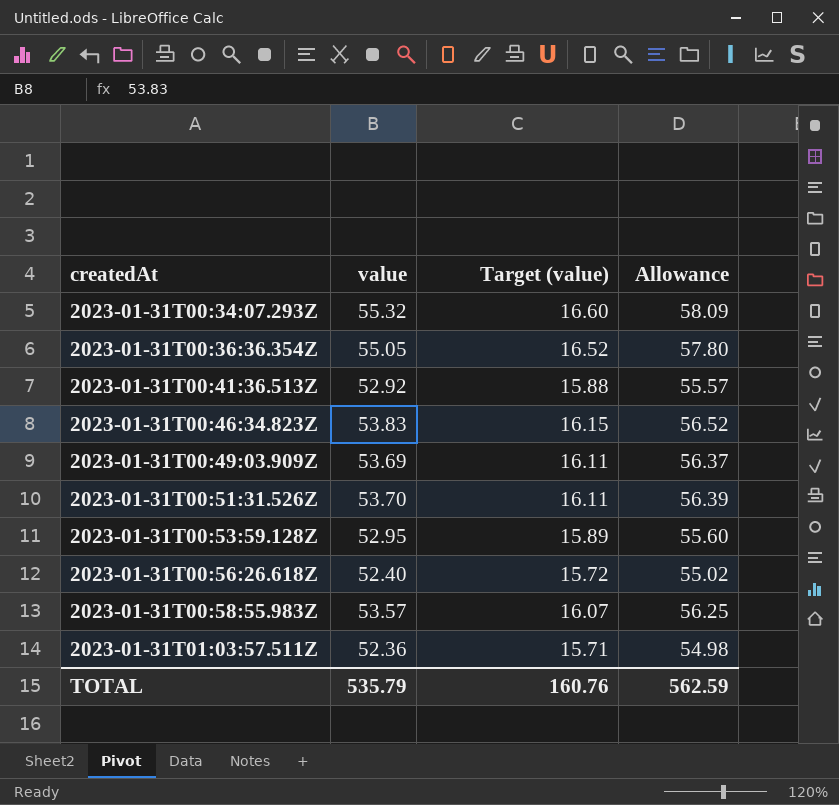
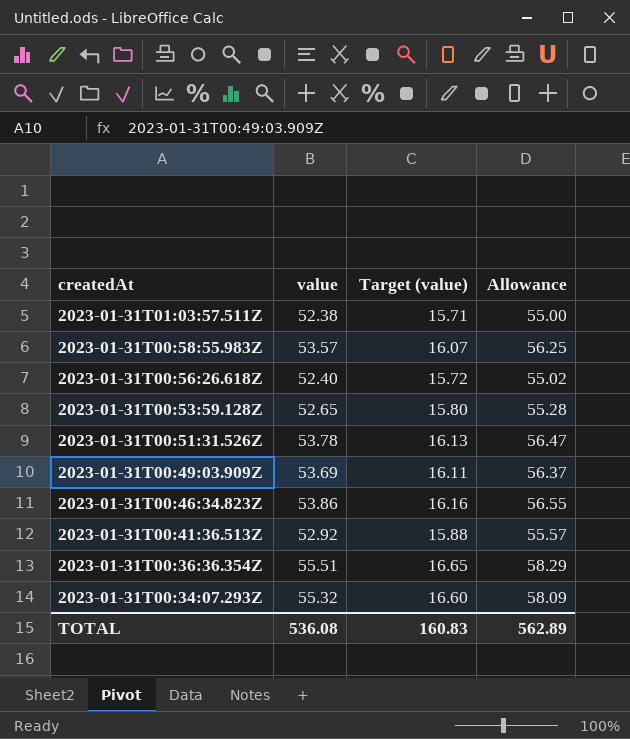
row order: createdAt ascending -> createdAt descending
2023-01-31T01:03:57.511Z | value: 52.36 -> 52.38
2023-01-31T01:03:57.511Z | Allowance: 54.98 -> 55.00
2023-01-31T00:53:59.128Z | value: 52.95 -> 52.65
2023-01-31T00:53:59.128Z | Target (value): 15.89 -> 15.80
2023-01-31T00:53:59.128Z | Allowance: 55.60 -> 55.28
2023-01-31T00:51:31.526Z | value: 53.70 -> 53.78
2023-01-31T00:51:31.526Z | Target (value): 16.11 -> 16.13
2023-01-31T00:51:31.526Z | Allowance: 56.39 -> 56.47
2023-01-31T00:46:34.823Z | value: 53.83 -> 53.86
2023-01-31T00:46:34.823Z | Target (value): 16.15 -> 16.16
2023-01-31T00:46:34.823Z | Allowance: 56.52 -> 56.55
2023-01-31T00:36:36.354Z | value: 55.05 -> 55.51
2023-01-31T00:36:36.354Z | Target (value): 16.52 -> 16.65
2023-01-31T00:36:36.354Z | Allowance: 57.80 -> 58.29
TOTAL | value: 535.79 -> 536.08
TOTAL | Target (value): 160.76 -> 160.83
TOTAL | Allowance: 562.59 -> 562.89

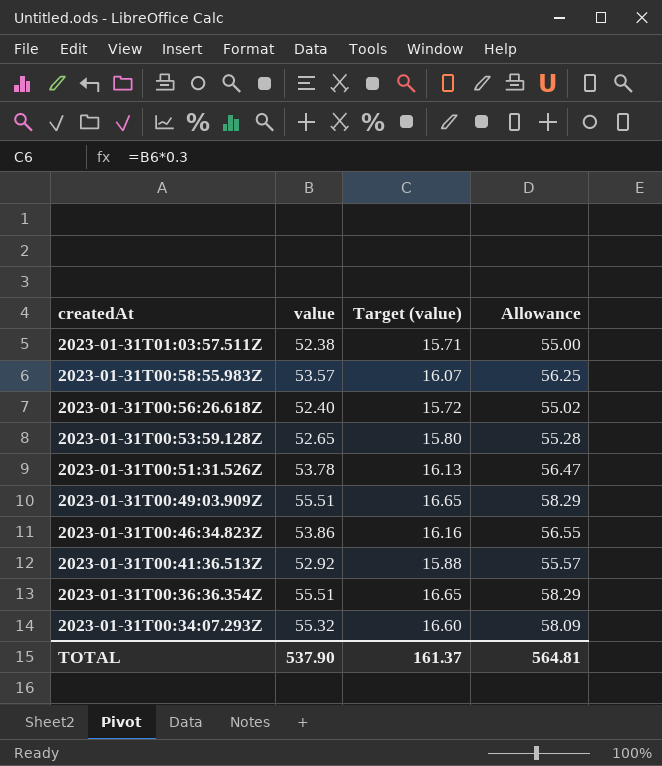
2023-01-31T00:49:03.909Z | value: 53.69 -> 55.51
2023-01-31T00:49:03.909Z | Target (value): 16.11 -> 16.65
2023-01-31T00:49:03.909Z | Allowance: 56.37 -> 58.29
TOTAL | value: 536.08 -> 537.90
TOTAL | Target (value): 160.83 -> 161.37
TOTAL | Allowance: 562.89 -> 564.81

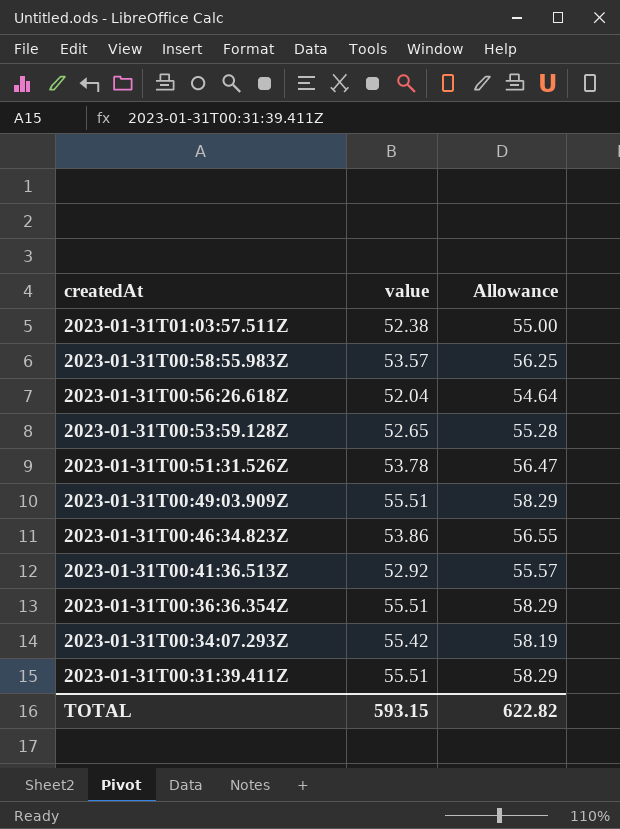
column Target (value) | formula: [value] * 0.3 -> none
2023-01-31T00:56:26.618Z | value: 52.40 -> 52.04
2023-01-31T00:56:26.618Z | Allowance: 55.02 -> 54.64
2023-01-31T00:34:07.293Z | value: 55.32 -> 55.42
2023-01-31T00:34:07.293Z | Allowance: 58.09 -> 58.19
row 2023-01-31T00:31:39.411Z: none -> 55.51 | 58.29
TOTAL | value: 537.90 -> 593.15
TOTAL | Allowance: 564.81 -> 622.82

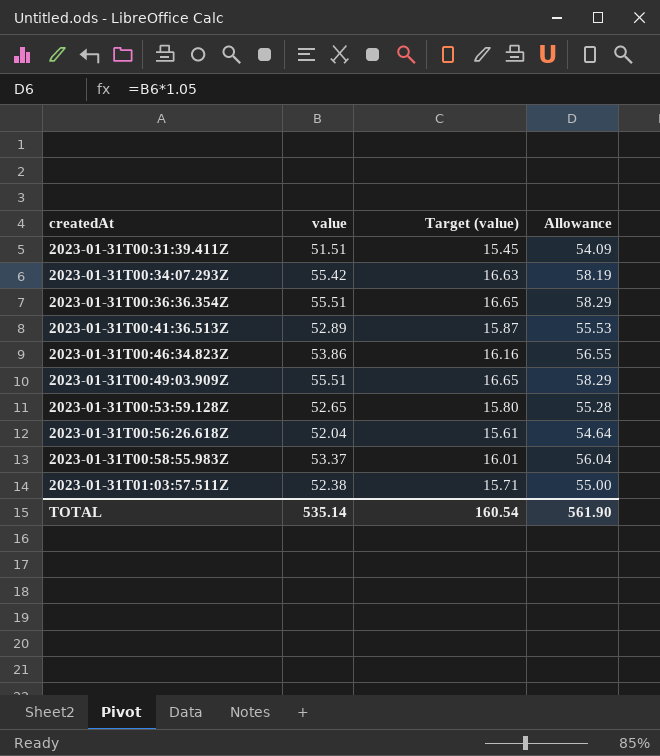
row order: createdAt descending -> createdAt ascending
column Target (value) | formula: none -> [value] * 0.3
row 2023-01-31T00:51:31.526Z: 53.78 | 56.47 -> none
2023-01-31T00:31:39.411Z | value: 55.51 -> 51.51
2023-01-31T00:31:39.411Z | Allowance: 58.29 -> 54.09
2023-01-31T00:41:36.513Z | value: 52.92 -> 52.89
2023-01-31T00:41:36.513Z | Allowance: 55.57 -> 55.53
2023-01-31T00:58:55.983Z | value: 53.57 -> 53.37
2023-01-31T00:58:55.983Z | Allowance: 56.25 -> 56.04
TOTAL | value: 593.15 -> 535.14
TOTAL | Allowance: 622.82 -> 561.90

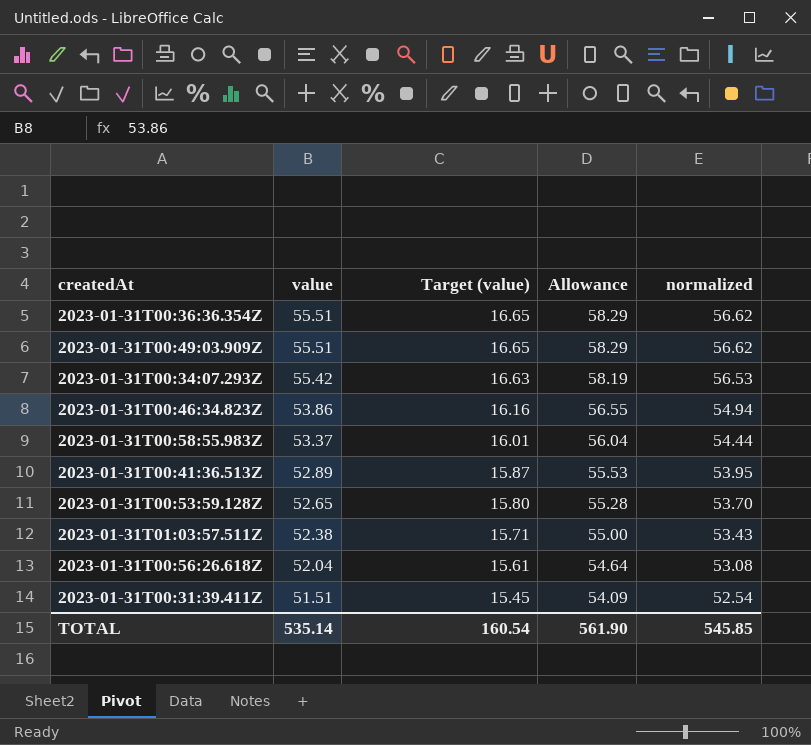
row order: createdAt ascending -> value descending
column normalized | formula: none -> [value] * 1.02

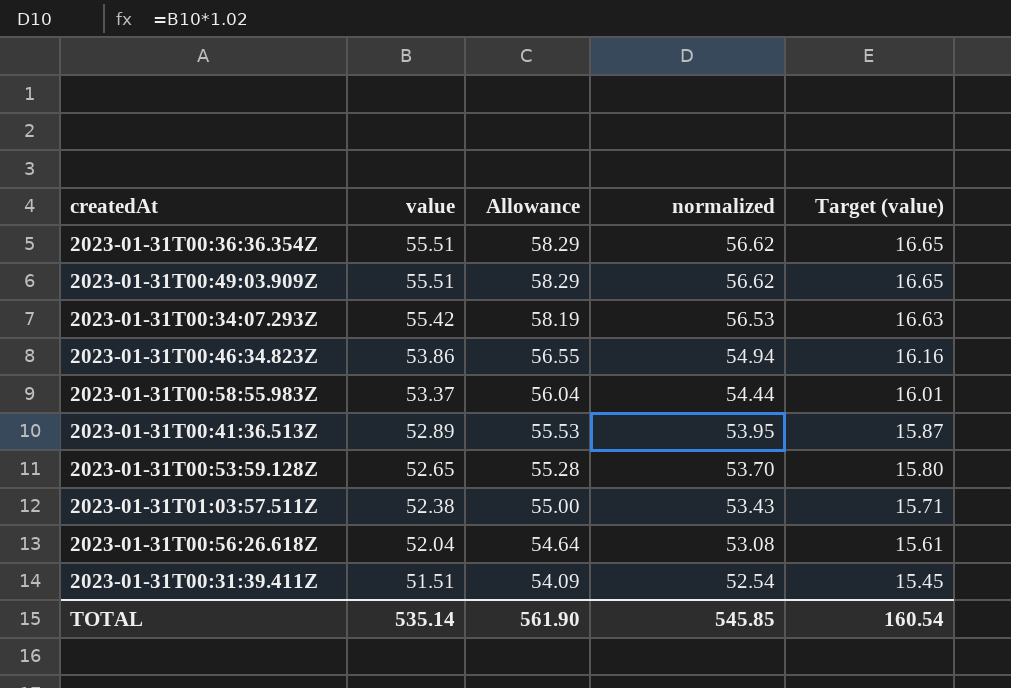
column Target (value) | position: 3 -> 5

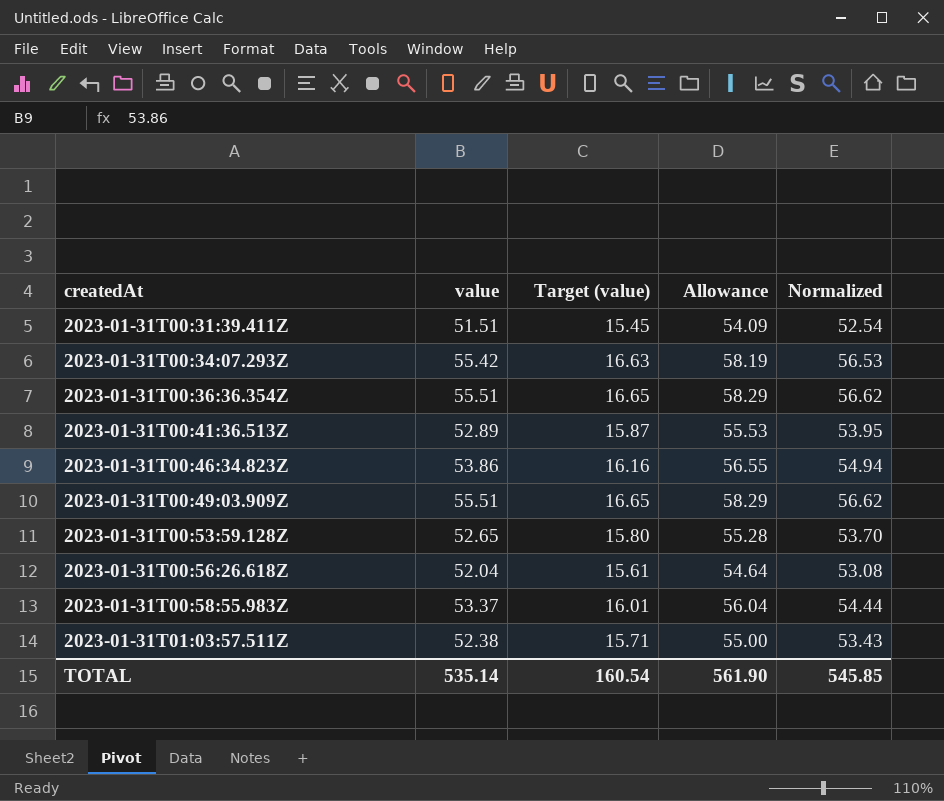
row order: value descending -> createdAt ascending
column Target (value) | position: 5 -> 3
column name: normalized -> Normalized

